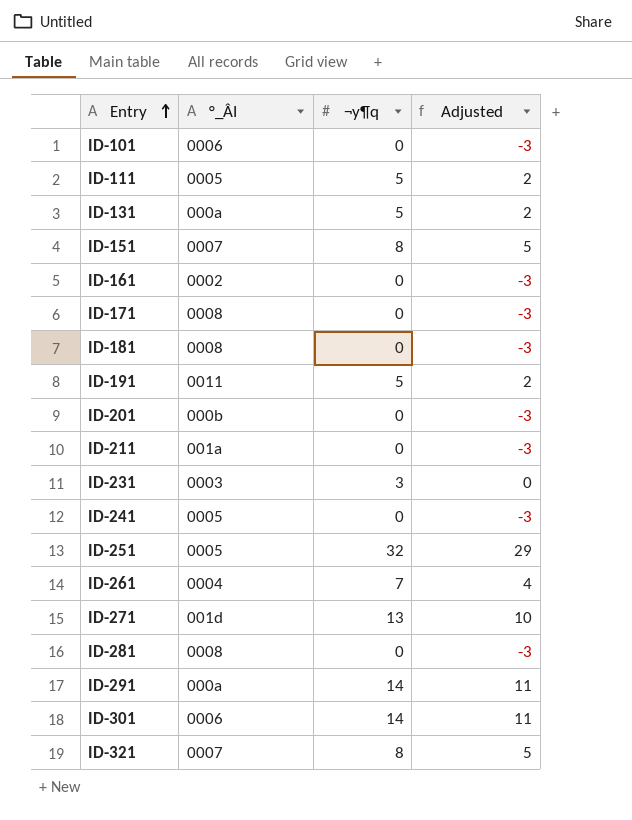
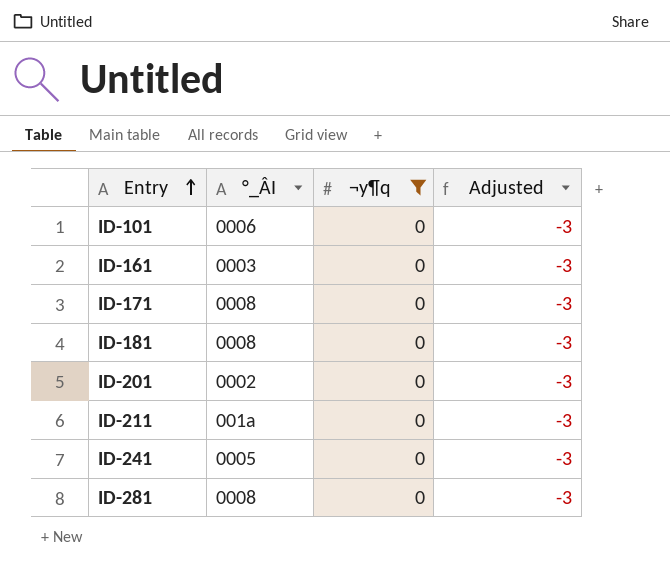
filter: none -> ¬y¶q = 0
ID-161 | °_ÂI: 0002 -> 0003
ID-201 | °_ÂI: 000b -> 0002

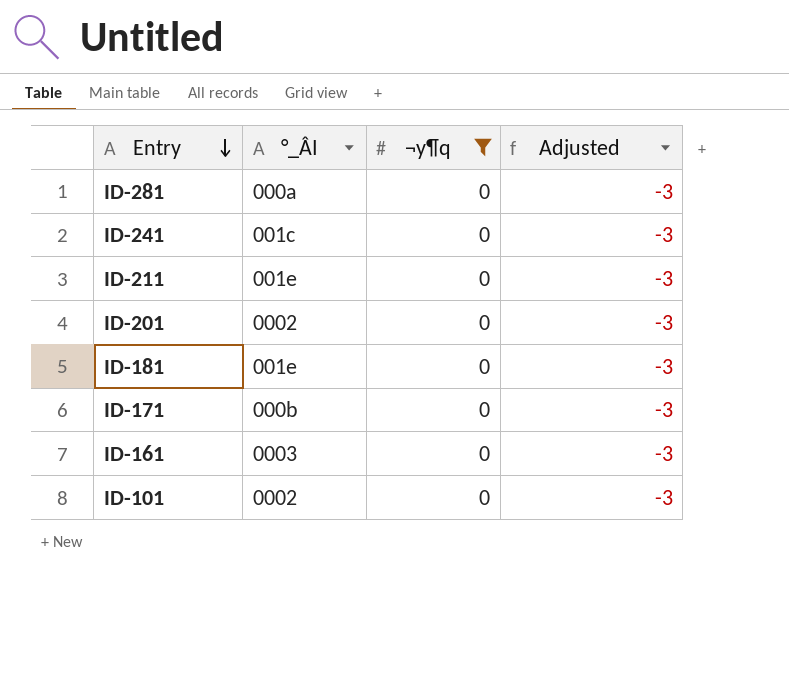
row order: Entry ascending -> Entry descending
ID-281 | °_ÂI: 0008 -> 000a
ID-241 | °_ÂI: 0005 -> 001c
ID-211 | °_ÂI: 001a -> 001e
ID-181 | °_ÂI: 0008 -> 001e
ID-171 | °_ÂI: 0008 -> 000b
ID-101 | °_ÂI: 0006 -> 0002

